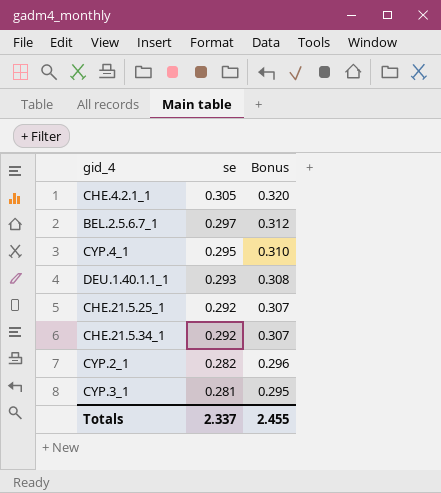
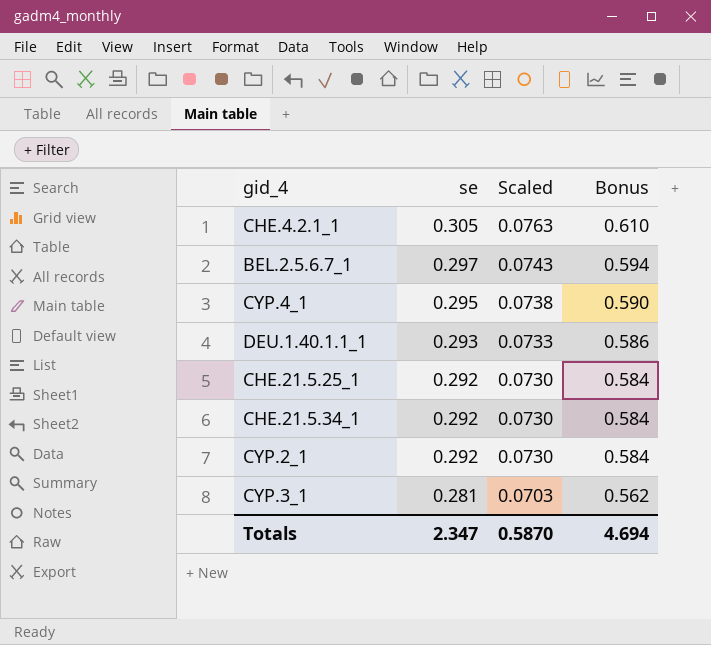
column Scaled | formula: none -> [se] * 0.25
column Bonus | formula: [se] * 1.05 -> [se] * 2
CYP.2_1 | se: 0.282 -> 0.292
Totals | se: 2.337 -> 2.347
Totals | Bonus: 2.455 -> 4.694

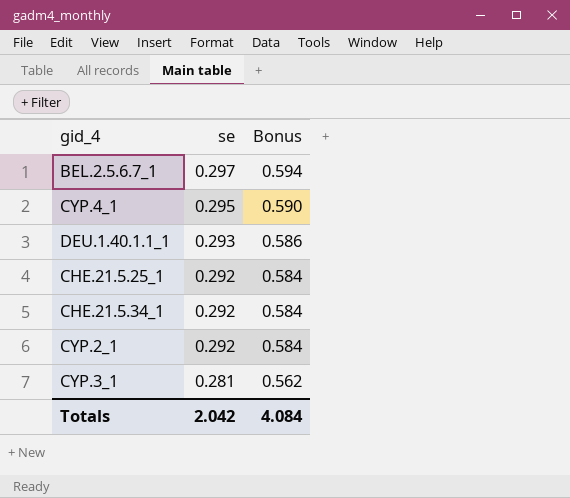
column Scaled | formula: [se] * 0.25 -> none
row CHE.4.2.1_1: 0.305 | 0.0763 | 0.610 -> none
Totals | se: 2.347 -> 2.042
Totals | Bonus: 4.694 -> 4.084

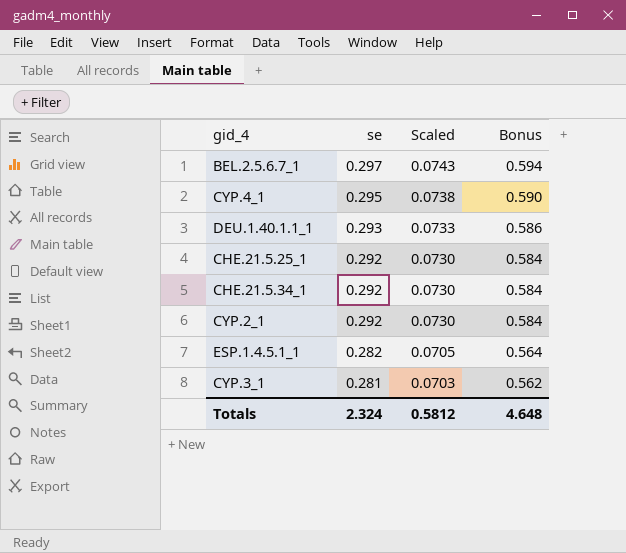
column Scaled | formula: none -> [se] * 0.25
row ESP.1.4.5.1_1: none -> 0.282 | 0.0705 | 0.564
Totals | se: 2.042 -> 2.324
Totals | Bonus: 4.084 -> 4.648

